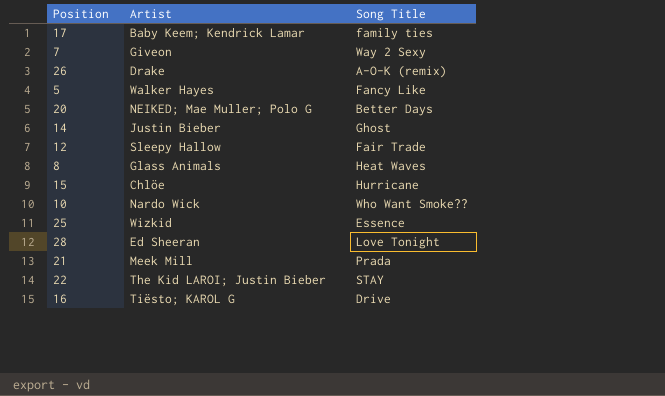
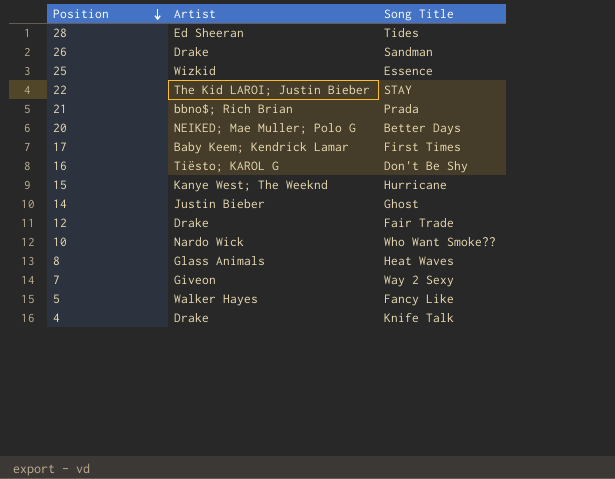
row order: none -> Position descending
28 | Song Title: Love Tonight -> Tides
26 | Song Title: A-O-K (remix) -> Sandman
21 | Artist: Meek Mill -> bbno$; Rich Brian
17 | Song Title: family ties -> First Times
16 | Song Title: Drive -> Don't Be Shy
15 | Artist: Chlöe -> Kanye West; The Weeknd
12 | Artist: Sleepy Hallow -> Drake
row 4: none -> Drake | Knife Talk

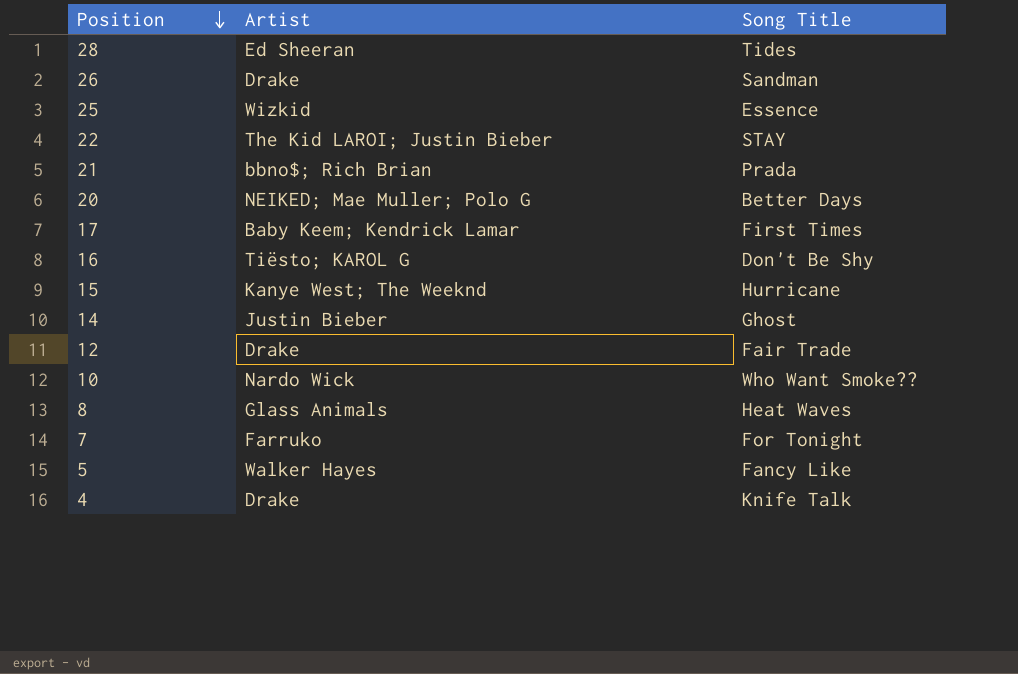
7 | Artist: Giveon -> Farruko
7 | Song Title: Way 2 Sexy -> For Tonight

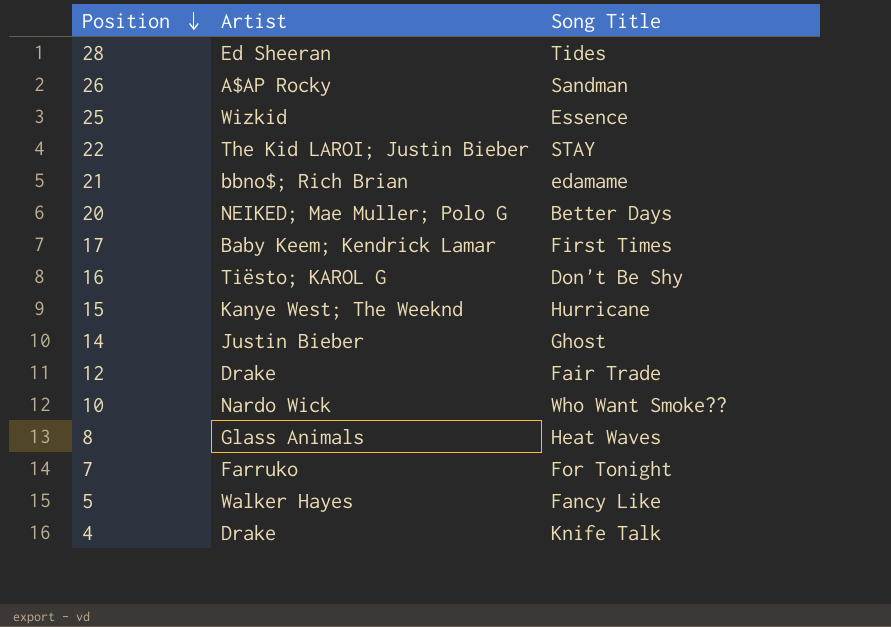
26 | Artist: Drake -> A$AP Rocky
21 | Song Title: Prada -> edamame

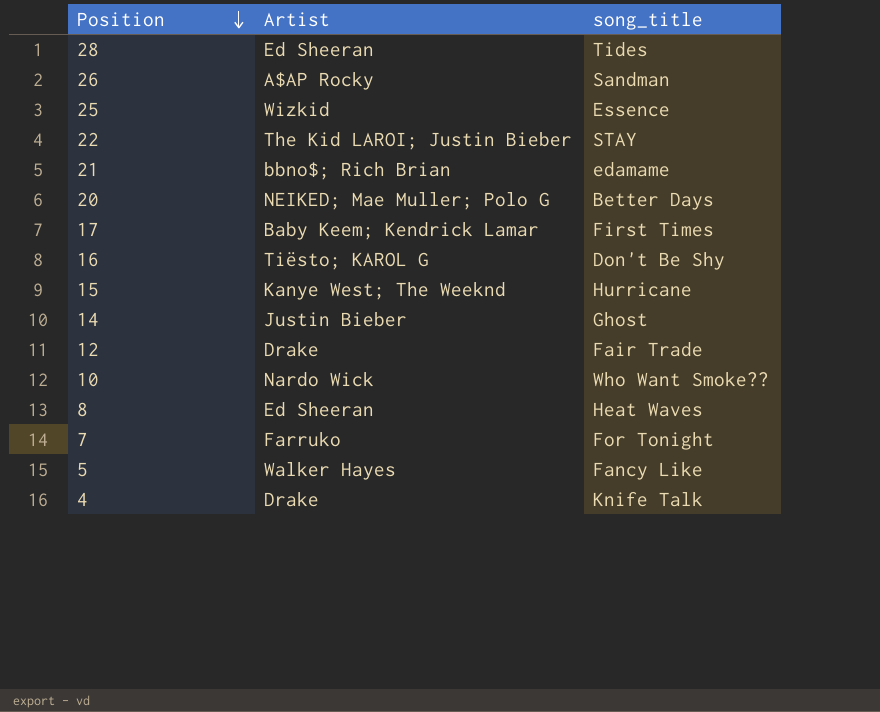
column name: Song Title -> song_title
8 | Artist: Glass Animals -> Ed Sheeran

